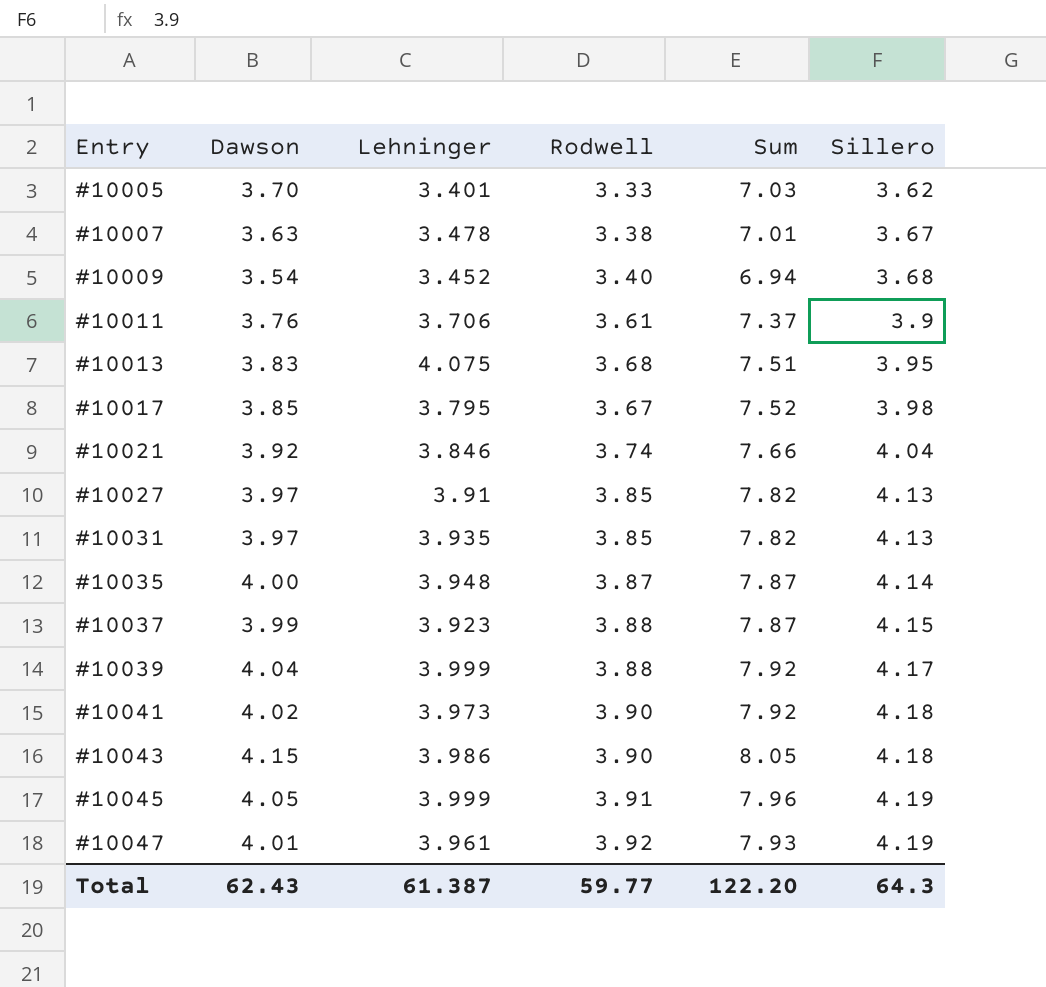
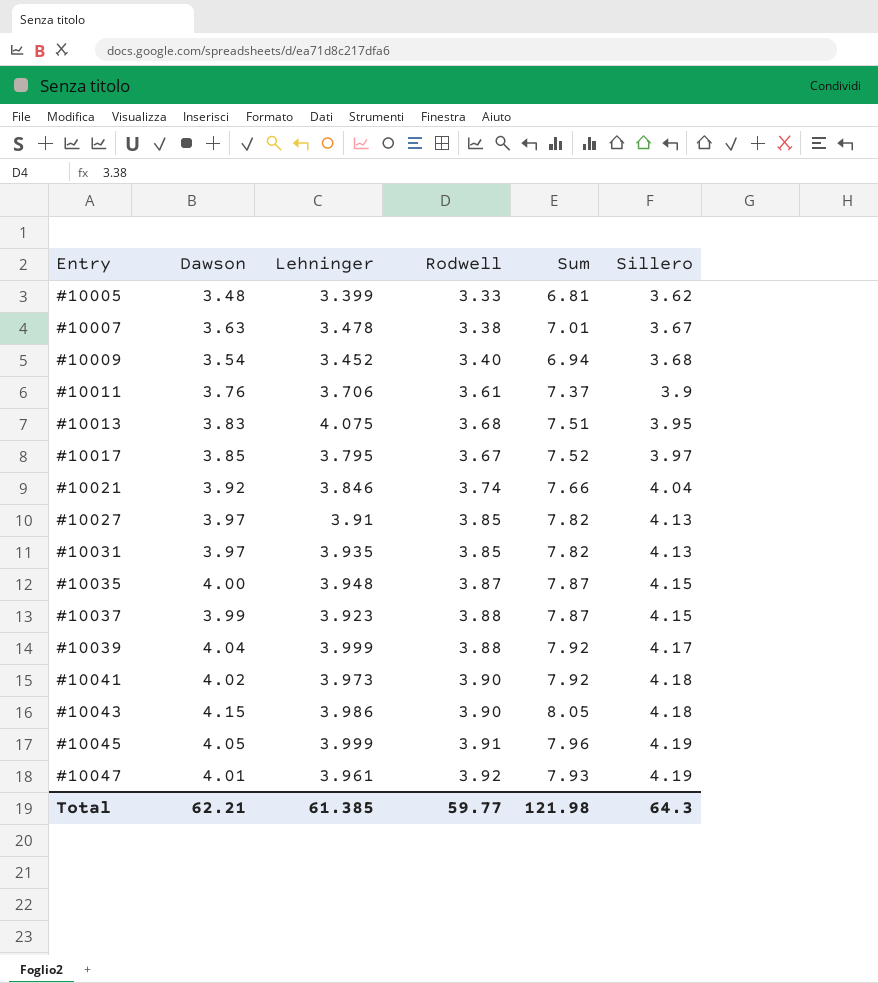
#10005 | Dawson: 3.70 -> 3.48
#10005 | Lehninger: 3.401 -> 3.399
#10005 | Sum: 7.03 -> 6.81
#10017 | Sillero: 3.98 -> 3.97
#10035 | Sillero: 4.14 -> 4.15
Total | Dawson: 62.43 -> 62.21
Total | Lehninger: 61.387 -> 61.385
Total | Sum: 122.20 -> 121.98

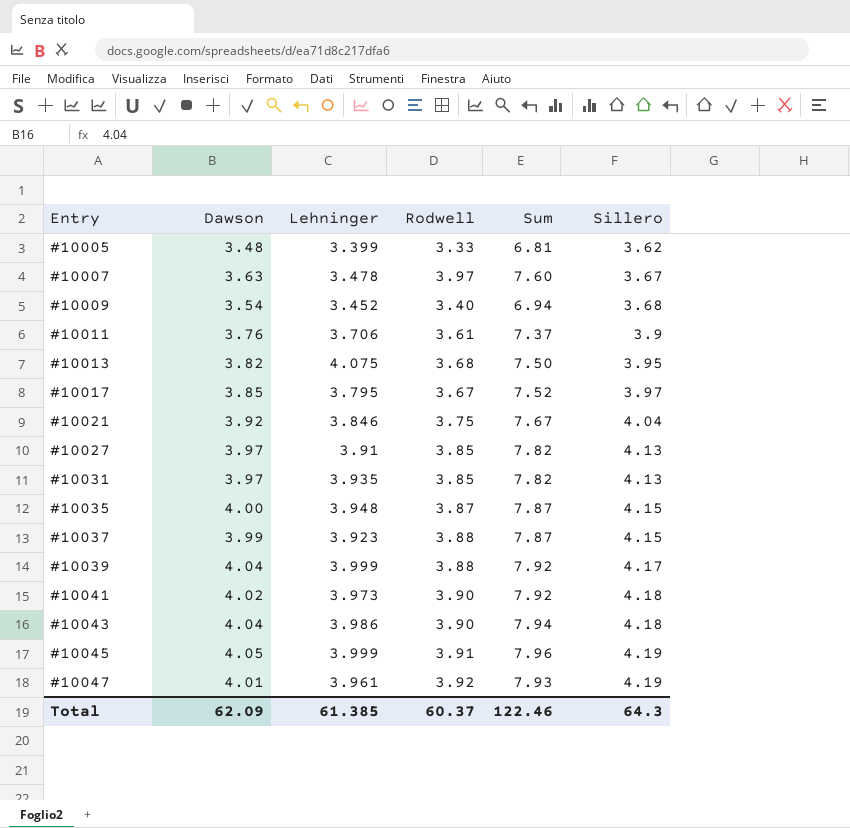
#10007 | Rodwell: 3.38 -> 3.97
#10007 | Sum: 7.01 -> 7.60
#10013 | Dawson: 3.83 -> 3.82
#10013 | Sum: 7.51 -> 7.50
#10021 | Rodwell: 3.74 -> 3.75
#10021 | Sum: 7.66 -> 7.67
#10043 | Dawson: 4.15 -> 4.04
#10043 | Sum: 8.05 -> 7.94
Total | Dawson: 62.21 -> 62.09
Total | Rodwell: 59.77 -> 60.37
Total | Sum: 121.98 -> 122.46

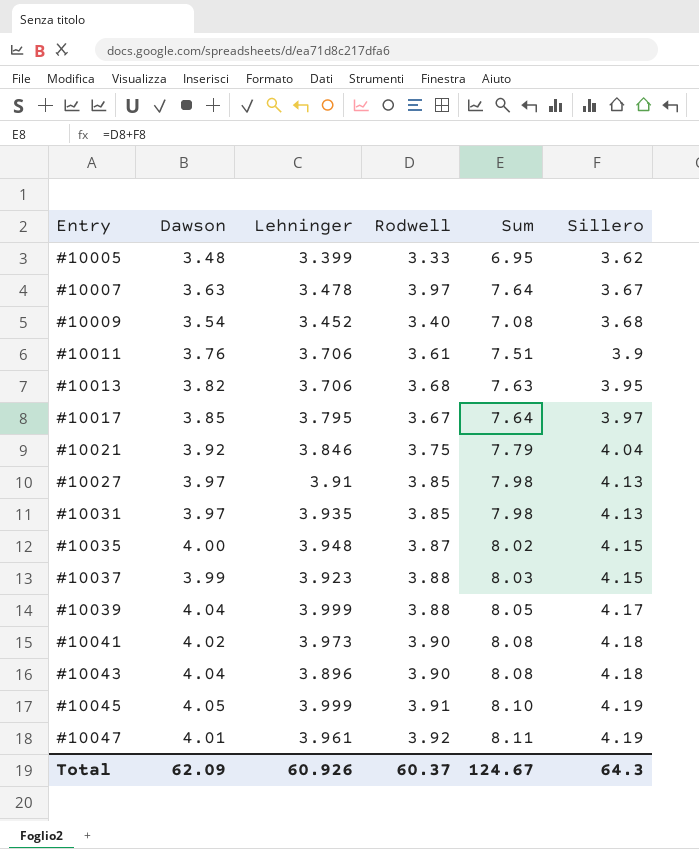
column Sum | formula: [Dawson] + [Rodwell] -> [Rodwell] + [Sillero]
#10013 | Lehninger: 4.075 -> 3.706
#10043 | Lehninger: 3.986 -> 3.896
Total | Lehninger: 61.385 -> 60.926
Total | Sum: 122.46 -> 124.67

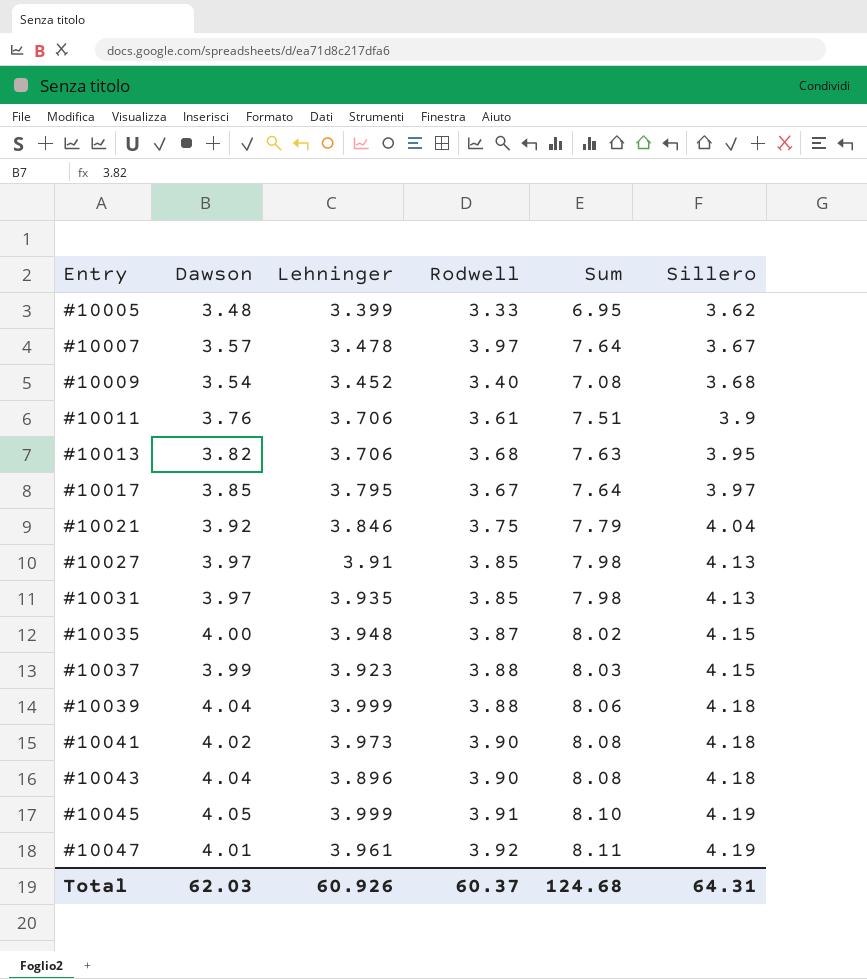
#10007 | Dawson: 3.63 -> 3.57
#10039 | Sum: 8.05 -> 8.06
#10039 | Sillero: 4.17 -> 4.18
Total | Dawson: 62.09 -> 62.03
Total | Sum: 124.67 -> 124.68
Total | Sillero: 64.3 -> 64.31

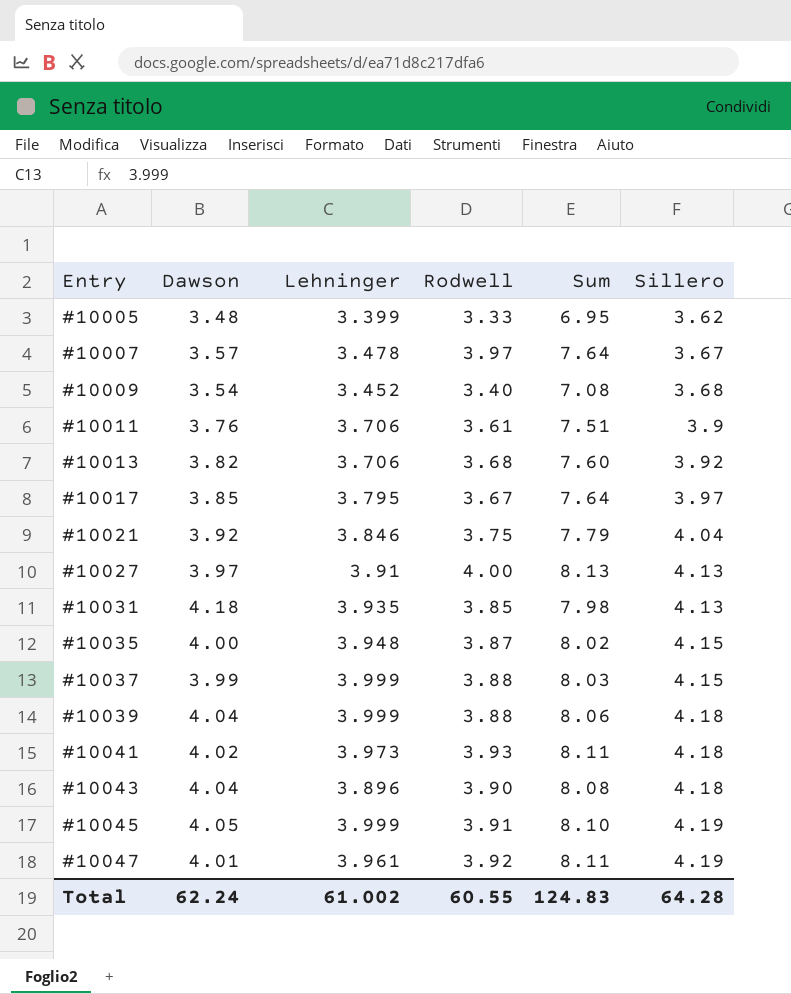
#10013 | Sum: 7.63 -> 7.60
#10013 | Sillero: 3.95 -> 3.92
#10027 | Rodwell: 3.85 -> 4.00
#10027 | Sum: 7.98 -> 8.13
#10031 | Dawson: 3.97 -> 4.18
#10037 | Lehninger: 3.923 -> 3.999
#10041 | Rodwell: 3.90 -> 3.93
#10041 | Sum: 8.08 -> 8.11
Total | Dawson: 62.03 -> 62.24
Total | Lehninger: 60.926 -> 61.002
Total | Rodwell: 60.37 -> 60.55
Total | Sum: 124.68 -> 124.83
Total | Sillero: 64.31 -> 64.28

